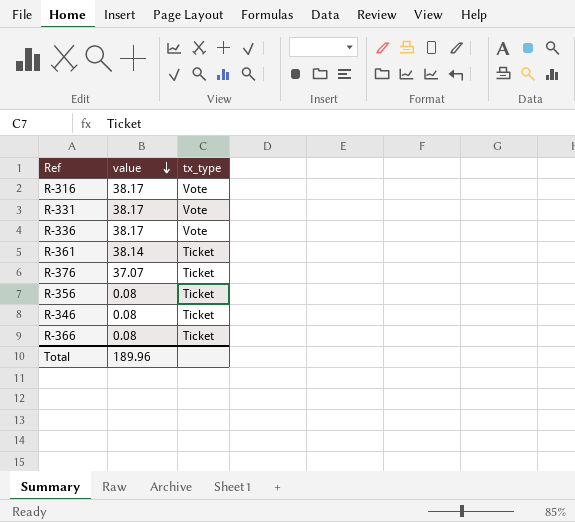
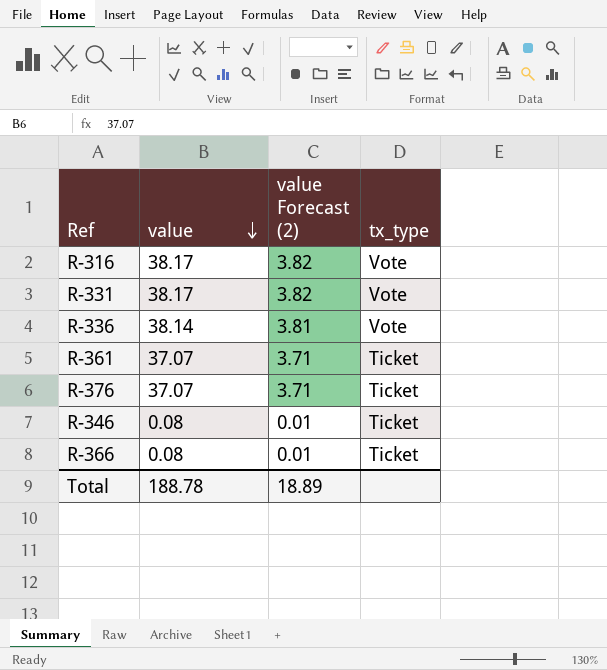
column value Forecast (2) | formula: none -> [value] * 0.1
row R-356: 0.08 | Ticket -> none
R-336 | value: 38.17 -> 38.14
R-361 | value: 38.14 -> 37.07
Total | value: 189.96 -> 188.78

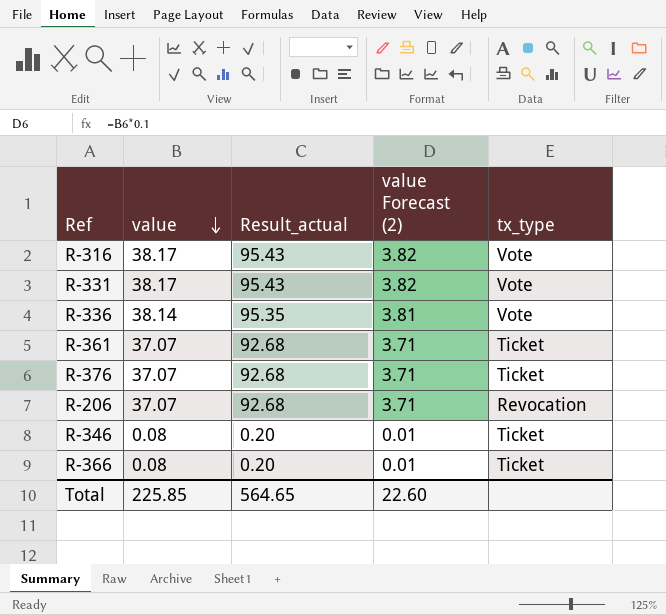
column Result_actual | formula: none -> [value] * 2.5
row R-206: none -> 37.07 | 92.68 | 3.71 | Revocation
Total | value: 188.78 -> 225.85
Total | value Forecast (2): 18.89 -> 22.60

